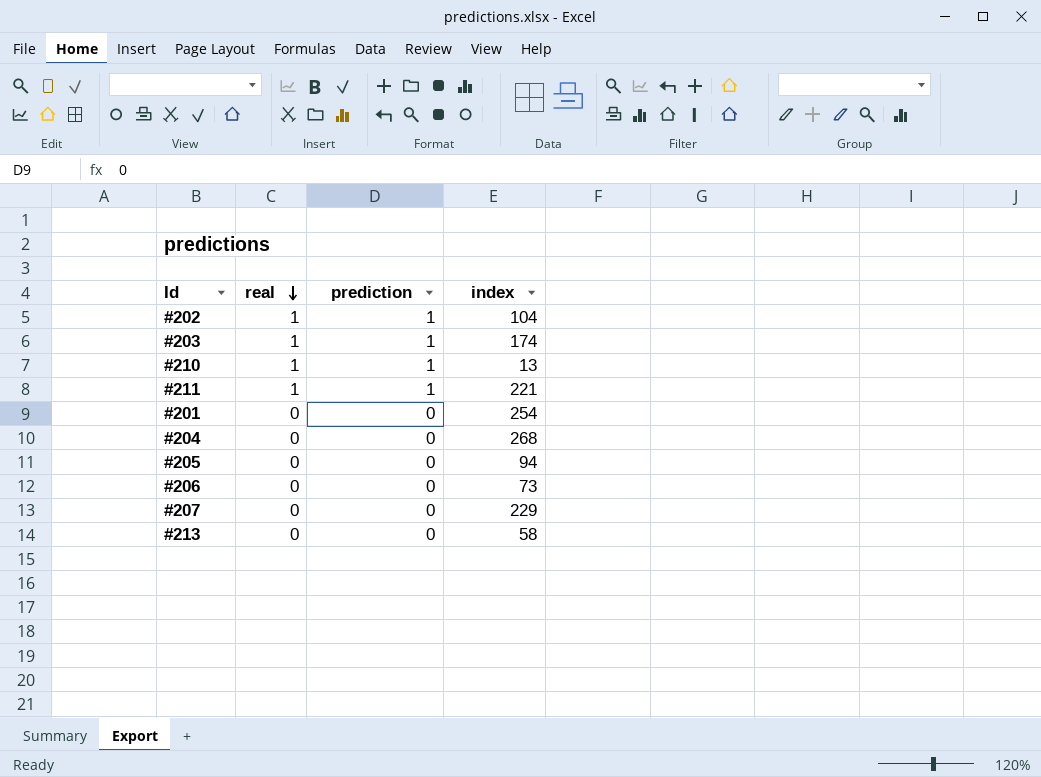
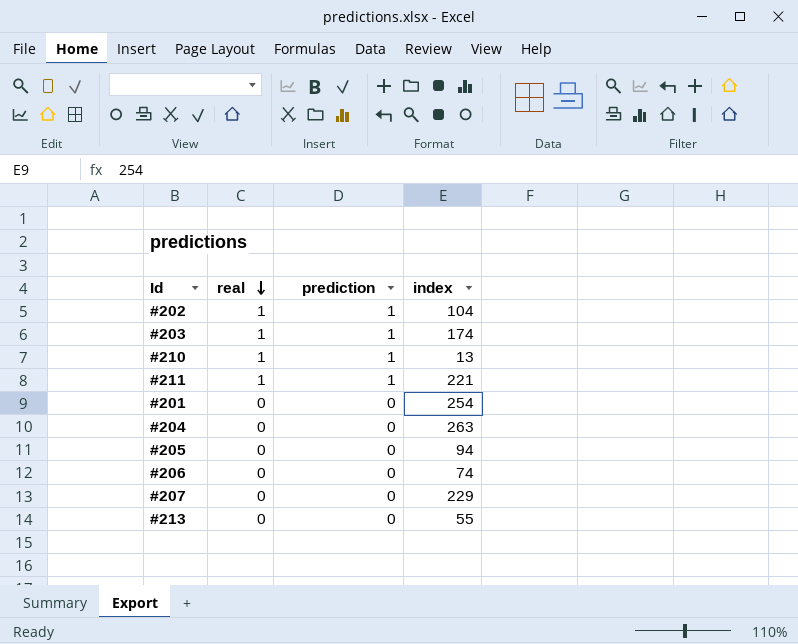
#204 | index: 268 -> 263
#206 | index: 73 -> 74
#213 | index: 58 -> 55

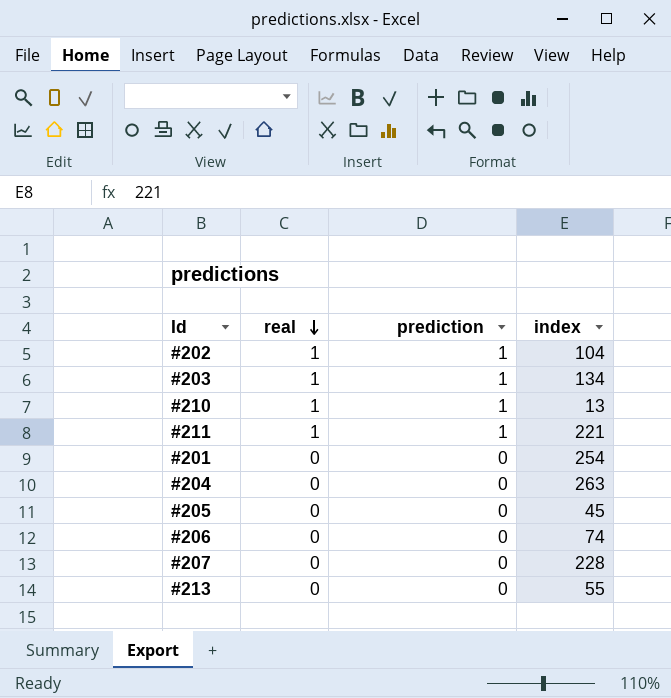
#203 | index: 174 -> 134
#205 | index: 94 -> 45
#207 | index: 229 -> 228

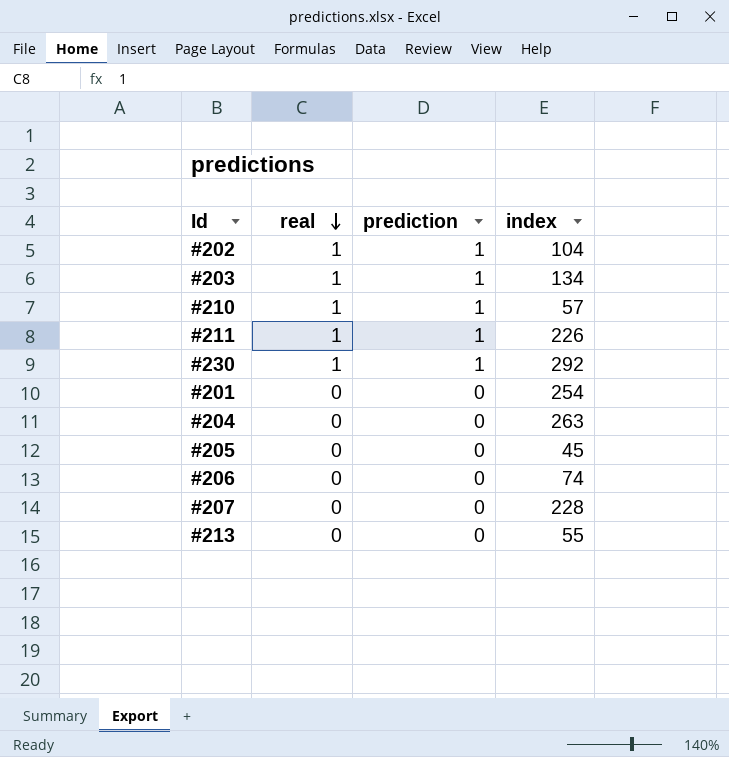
#210 | index: 13 -> 57
#211 | index: 221 -> 226
row #230: none -> 1 | 1 | 292

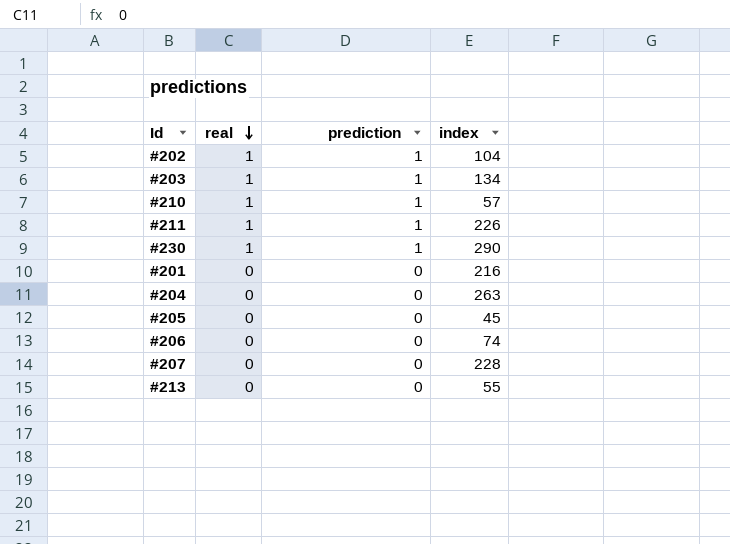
#230 | index: 292 -> 290
#201 | index: 254 -> 216

